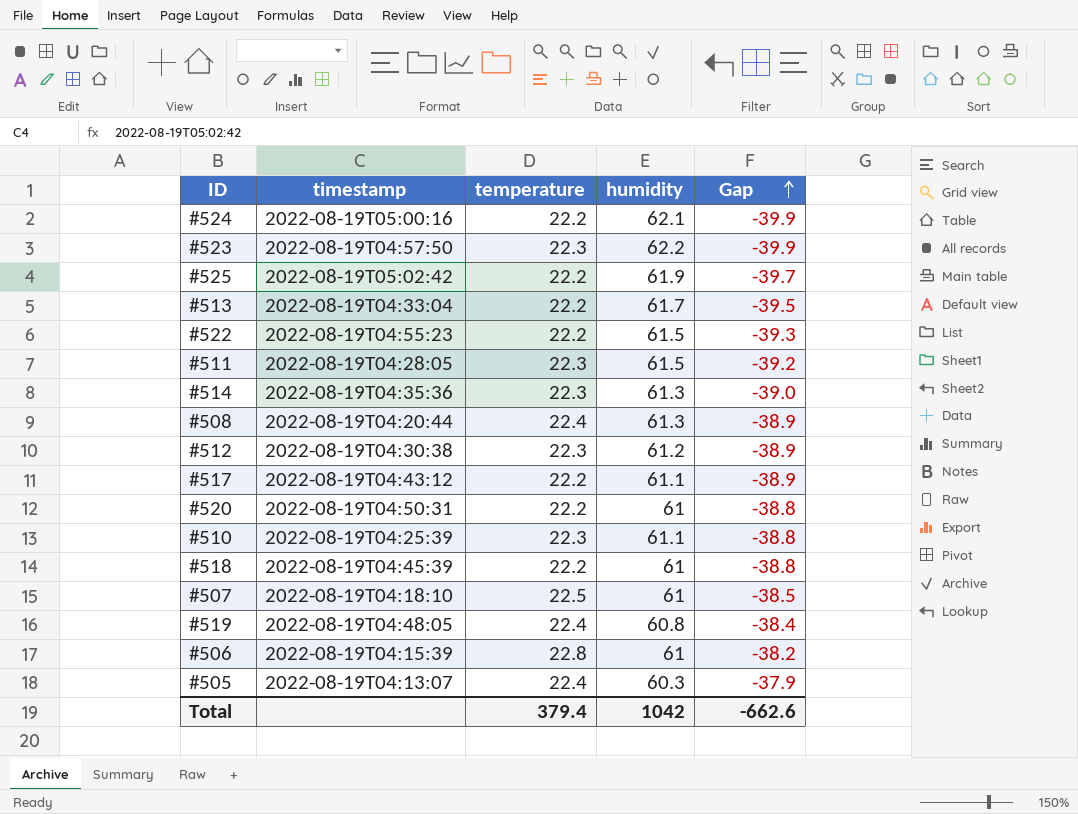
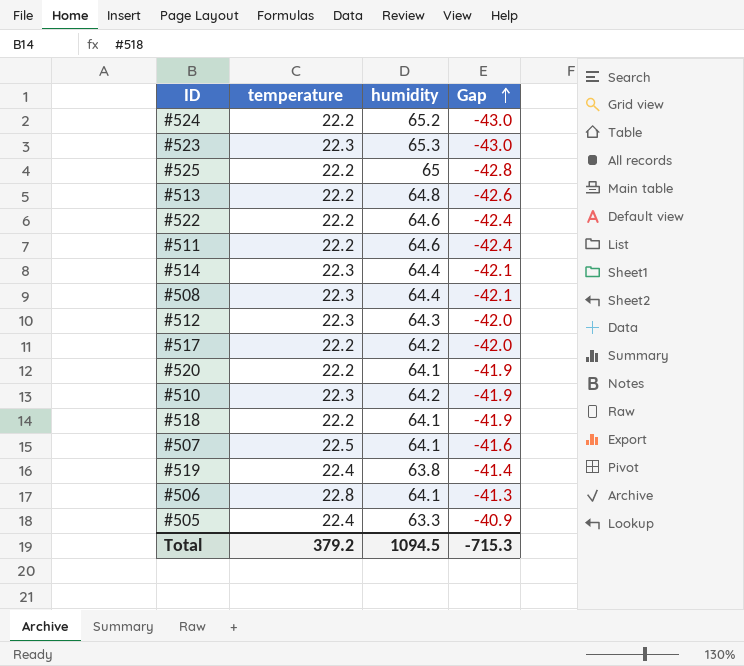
column timestamp | position: 2 -> none
#524 | humidity: 62.1 -> 65.2
#524 | Gap: -39.9 -> -43.0
#523 | humidity: 62.2 -> 65.3
#523 | Gap: -39.9 -> -43.0
#525 | humidity: 61.9 -> 65
#525 | Gap: -39.7 -> -42.8
#513 | humidity: 61.7 -> 64.8
#513 | Gap: -39.5 -> -42.6
#522 | humidity: 61.5 -> 64.6
#522 | Gap: -39.3 -> -42.4
#511 | temperature: 22.3 -> 22.2
#511 | humidity: 61.5 -> 64.6
#511 | Gap: -39.2 -> -42.4
#514 | humidity: 61.3 -> 64.4
#514 | Gap: -39.0 -> -42.1
#508 | temperature: 22.4 -> 22.3
#508 | humidity: 61.3 -> 64.4
#508 | Gap: -38.9 -> -42.1
#512 | humidity: 61.2 -> 64.3
#512 | Gap: -38.9 -> -42.0
#517 | humidity: 61.1 -> 64.2
#517 | Gap: -38.9 -> -42.0
#520 | humidity: 61 -> 64.1
#520 | Gap: -38.8 -> -41.9
#510 | humidity: 61.1 -> 64.2
#510 | Gap: -38.8 -> -41.9
#518 | humidity: 61 -> 64.1
#518 | Gap: -38.8 -> -41.9
#507 | humidity: 61 -> 64.1
#507 | Gap: -38.5 -> -41.6
#519 | humidity: 60.8 -> 63.8
#519 | Gap: -38.4 -> -41.4
#506 | humidity: 61 -> 64.1
#506 | Gap: -38.2 -> -41.3
#505 | humidity: 60.3 -> 63.3
#505 | Gap: -37.9 -> -40.9
Total | temperature: 379.4 -> 379.2
Total | humidity: 1042 -> 1094.5
Total | Gap: -662.6 -> -715.3

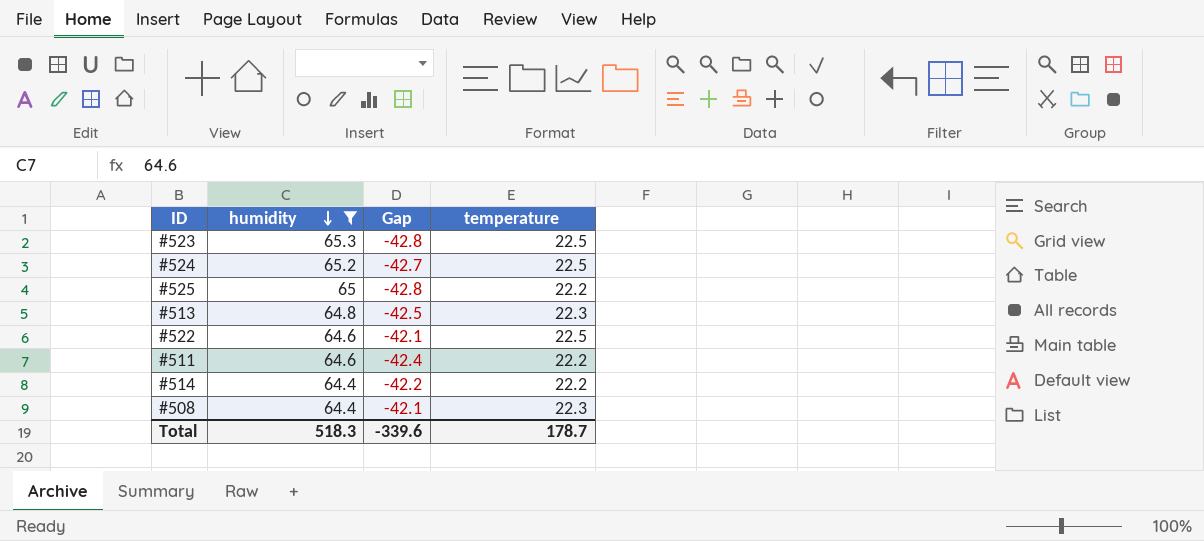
filter: none -> humidity >= 64.4
row order: Gap ascending -> humidity descending
column temperature | position: 2 -> 4
#523 | Gap: -43.0 -> -42.8
#523 | temperature: 22.3 -> 22.5
#524 | Gap: -43.0 -> -42.7
#524 | temperature: 22.2 -> 22.5
#513 | Gap: -42.6 -> -42.5
#513 | temperature: 22.2 -> 22.3
#522 | Gap: -42.4 -> -42.1
#522 | temperature: 22.2 -> 22.5
#514 | Gap: -42.1 -> -42.2
#514 | temperature: 22.3 -> 22.2
Total | humidity: 1094.5 -> 518.3
Total | Gap: -715.3 -> -339.6
Total | temperature: 379.2 -> 178.7

